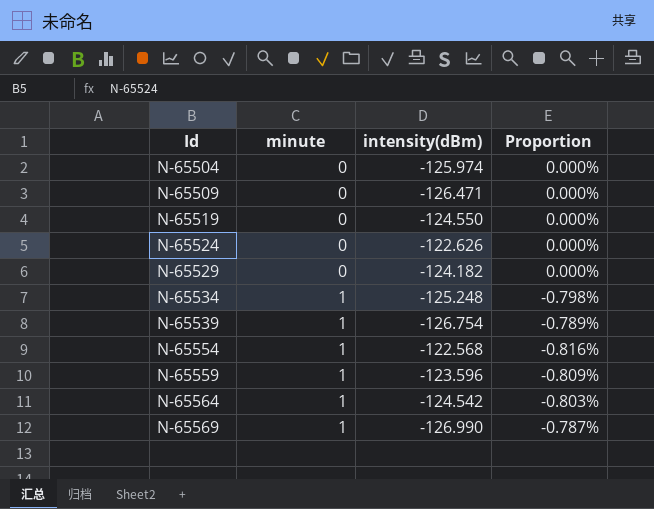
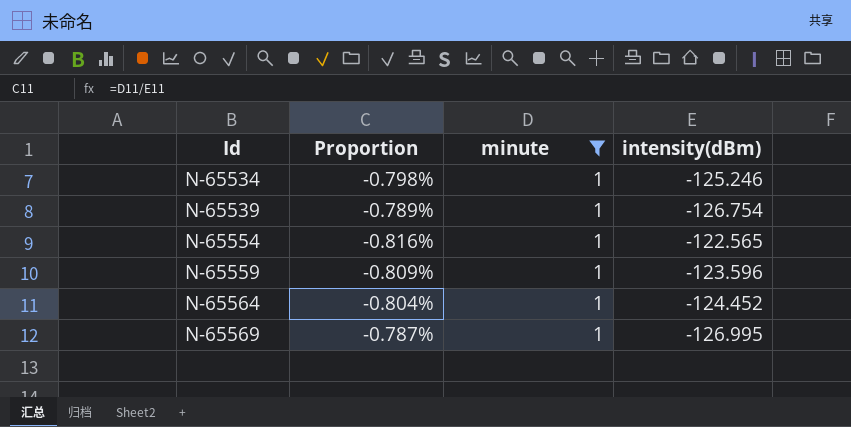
filter: none -> minute = 1
column Proportion | position: 4 -> 2
N-65534 | intensity(dBm): -125.248 -> -125.246
N-65554 | intensity(dBm): -122.568 -> -122.565
N-65564 | Proportion: -0.803% -> -0.804%
N-65564 | intensity(dBm): -124.542 -> -124.452
N-65569 | intensity(dBm): -126.990 -> -126.995

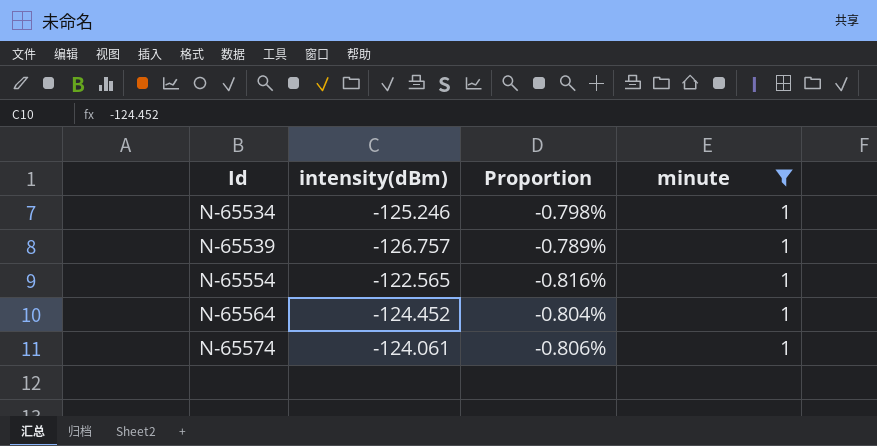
column intensity(dBm) | position: 4 -> 2
row N-65559: -0.809% | 1 | -123.596 -> none
row N-65569: -0.787% | 1 | -126.995 -> none
N-65539 | intensity(dBm): -126.754 -> -126.757
row N-65574: none -> -124.061 | -0.806% | 1

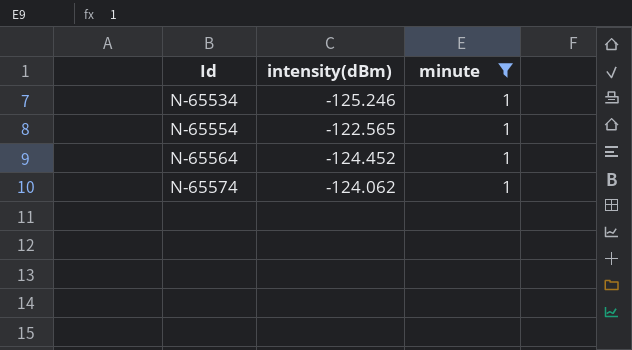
column Proportion | formula: [minute] / [intensity(dBm)] -> none
row N-65539: -126.757 | -0.789% | 1 -> none
N-65574 | intensity(dBm): -124.061 -> -124.062

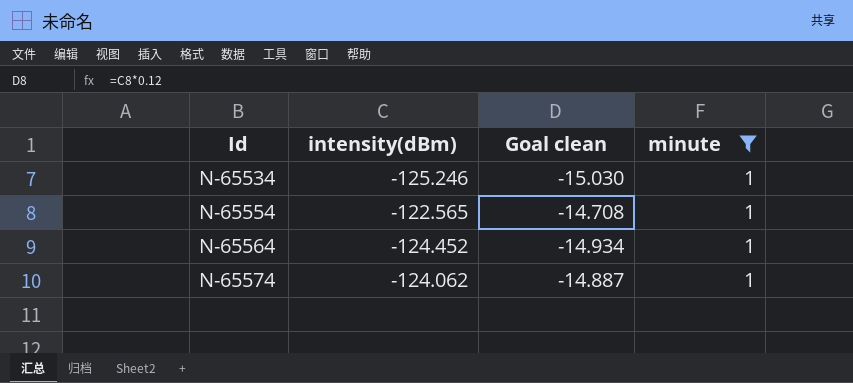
column Goal clean | formula: none -> [intensity(dBm)] * 0.12

